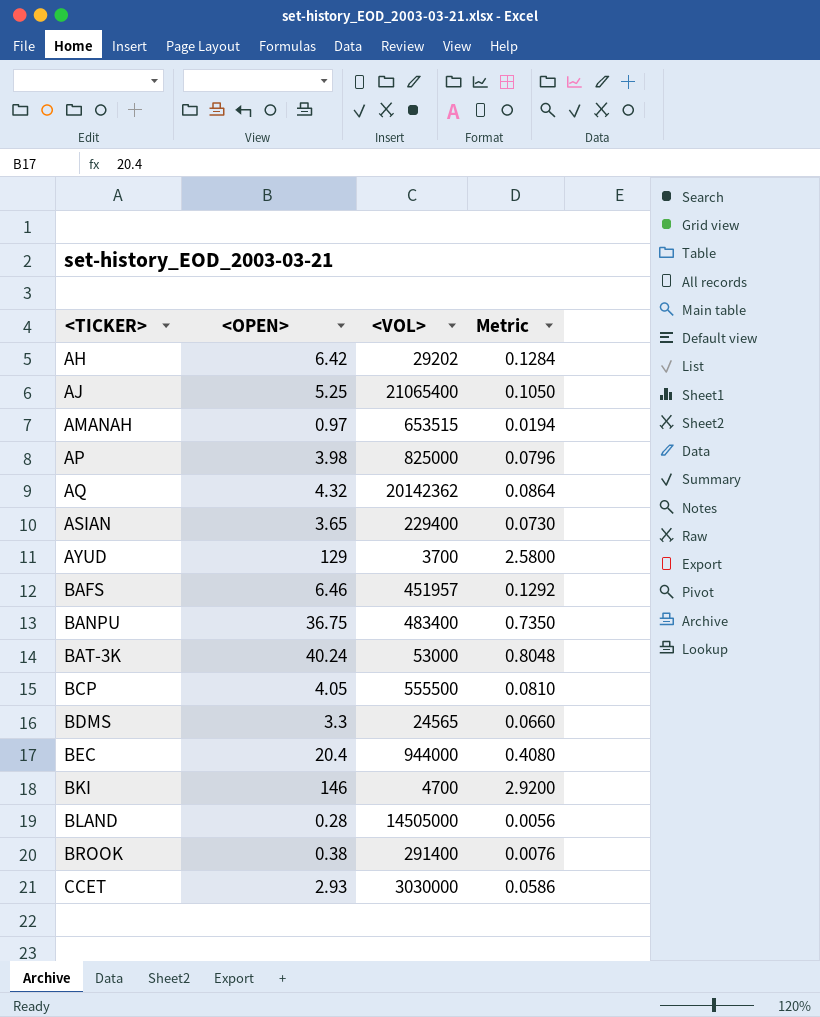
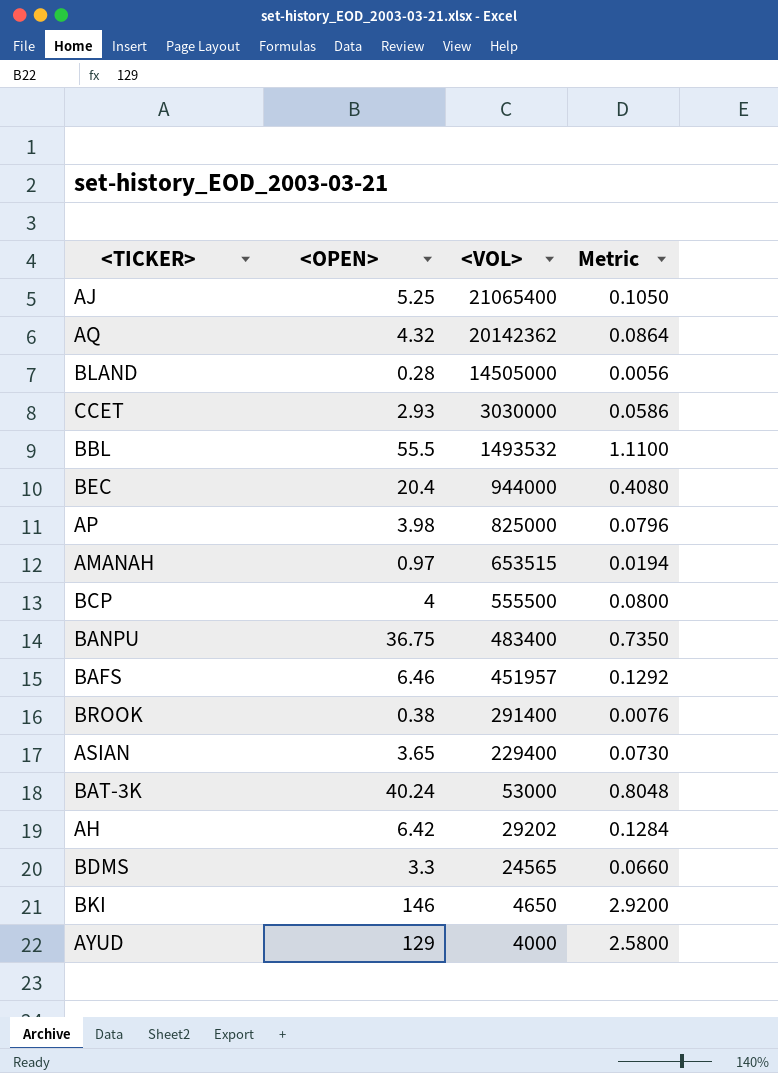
row order: <TICKER> ascending -> <VOL> descending
row BBL: none -> 55.5 | 1493532 | 1.1100
BCP | <OPEN>: 4.05 -> 4
BCP | Metric: 0.0810 -> 0.0800
BKI | <VOL>: 4700 -> 4650
AYUD | <VOL>: 3700 -> 4000

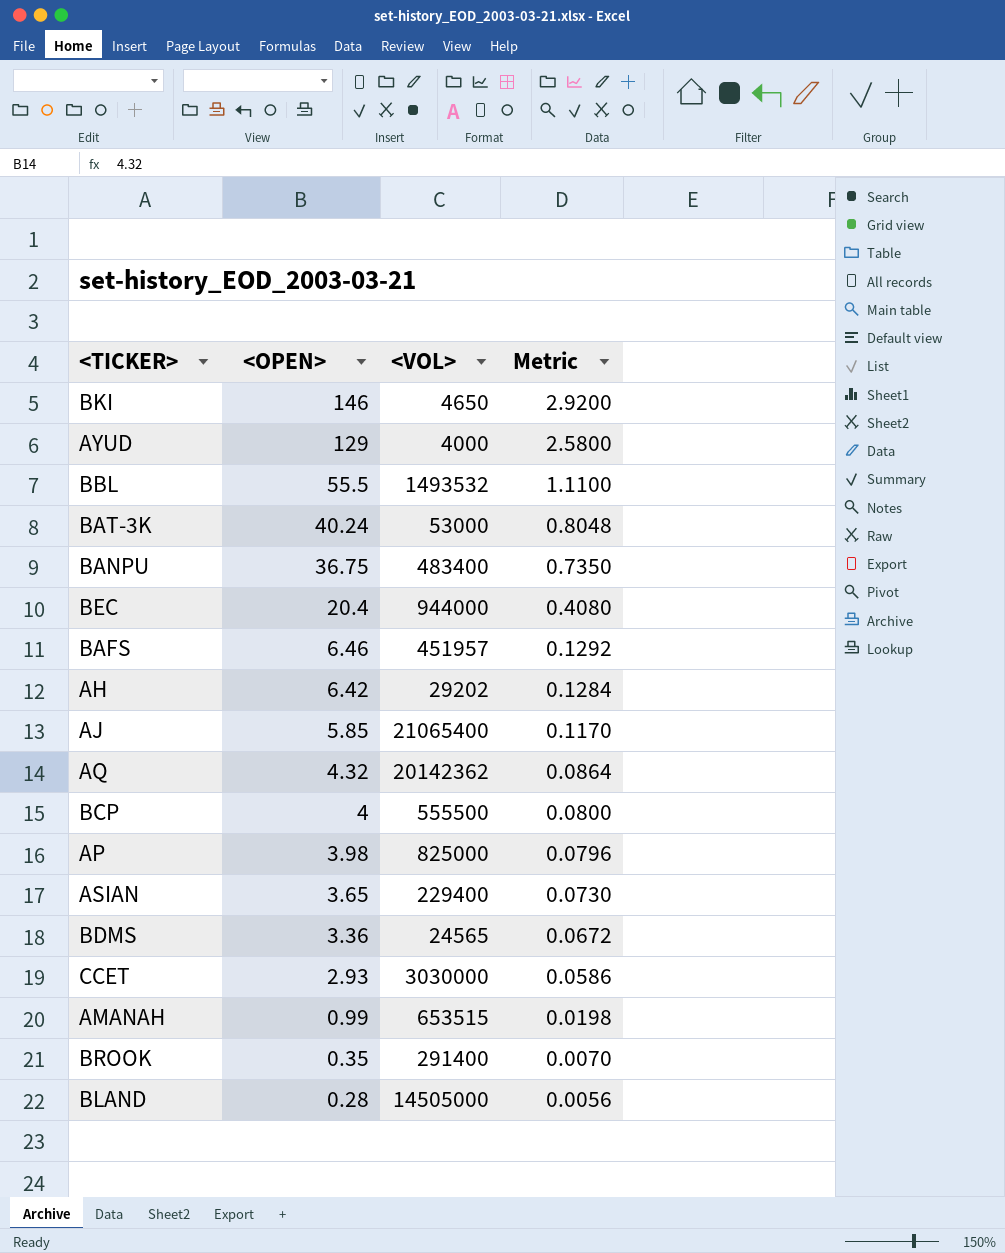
row order: <VOL> descending -> <OPEN> descending
AJ | <OPEN>: 5.25 -> 5.85
AJ | Metric: 0.1050 -> 0.1170
BDMS | <OPEN>: 3.3 -> 3.36
BDMS | Metric: 0.0660 -> 0.0672
AMANAH | <OPEN>: 0.97 -> 0.99
AMANAH | Metric: 0.0194 -> 0.0198
BROOK | <OPEN>: 0.38 -> 0.35
BROOK | Metric: 0.0076 -> 0.0070

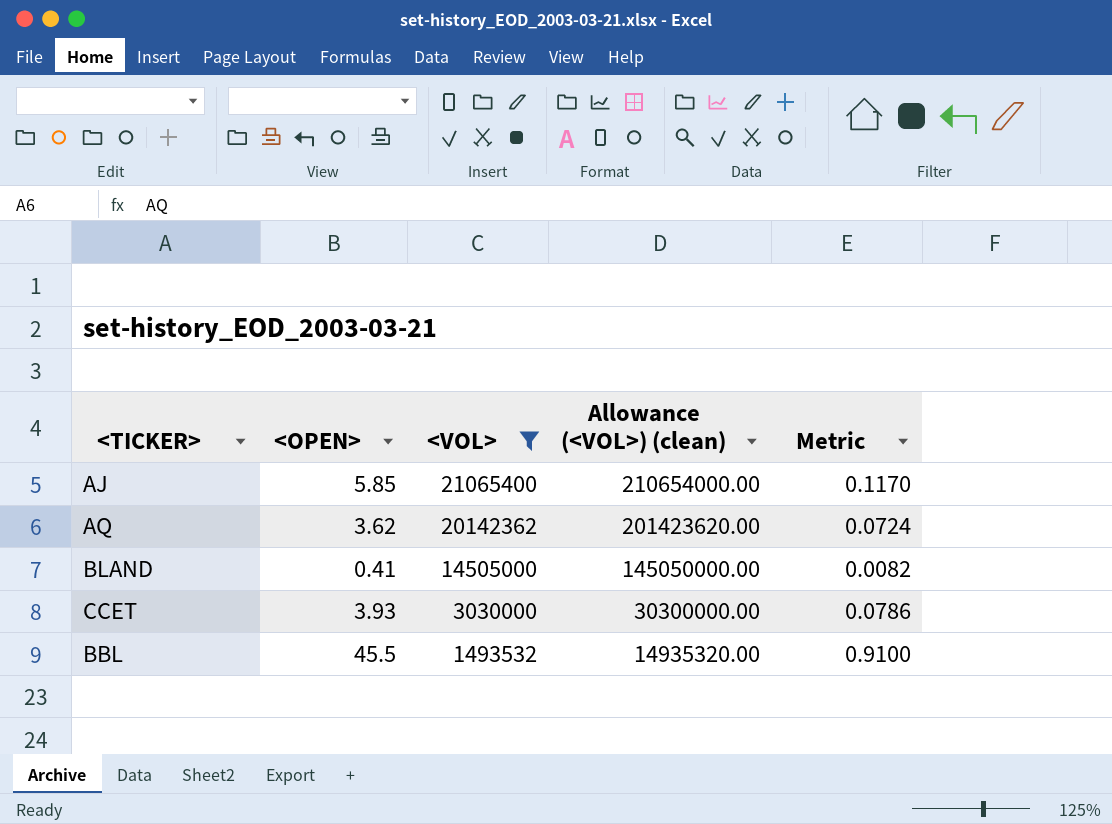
filter: none -> <VOL> >= 1493532
row order: <OPEN> descending -> <VOL> descending
column Allowance (<VOL>) (clean) | formula: none -> [<VOL>] * 10
AQ | <OPEN>: 4.32 -> 3.62
AQ | Metric: 0.0864 -> 0.0724
BLAND | <OPEN>: 0.28 -> 0.41
BLAND | Metric: 0.0056 -> 0.0082
CCET | <OPEN>: 2.93 -> 3.93
CCET | Metric: 0.0586 -> 0.0786
BBL | <OPEN>: 55.5 -> 45.5
BBL | Metric: 1.1100 -> 0.9100

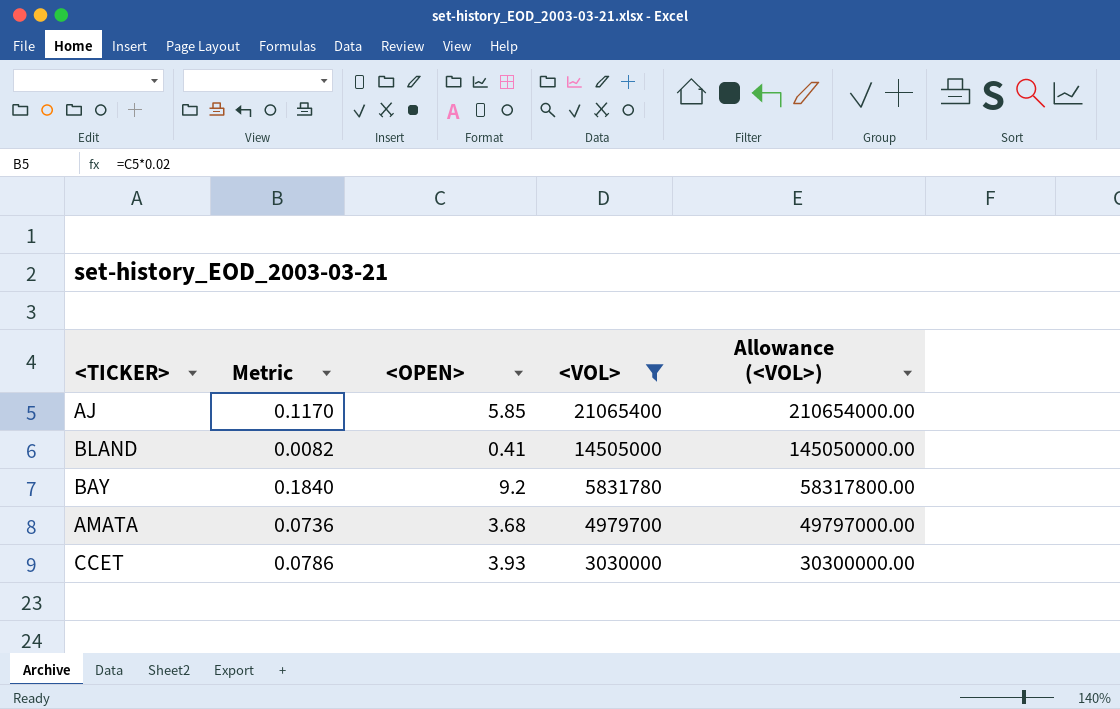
column Metric | position: 5 -> 2
column name: Allowance (<VOL>) (clean) -> Allowance (<VOL>)
row AQ: 3.62 | 20142362 | 201423620.00 | 0.0724 -> none
row BBL: 45.5 | 1493532 | 14935320.00 | 0.9100 -> none
row BAY: none -> 0.1840 | 9.2 | 5831780 | 58317800.00
row AMATA: none -> 0.0736 | 3.68 | 4979700 | 49797000.00

